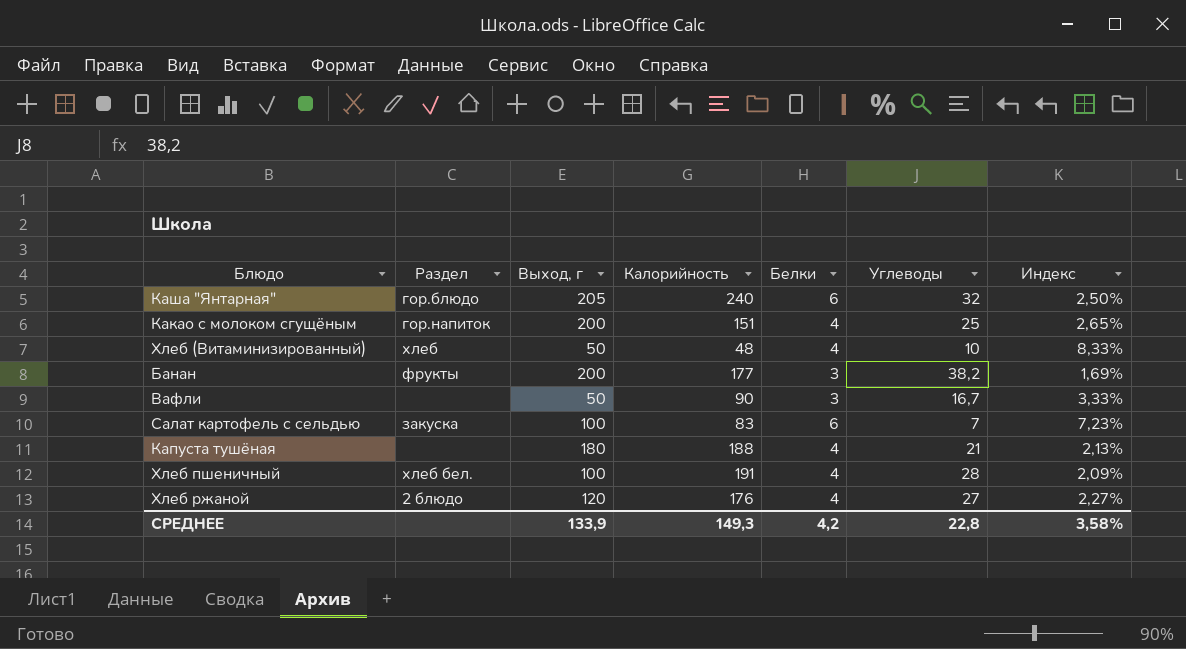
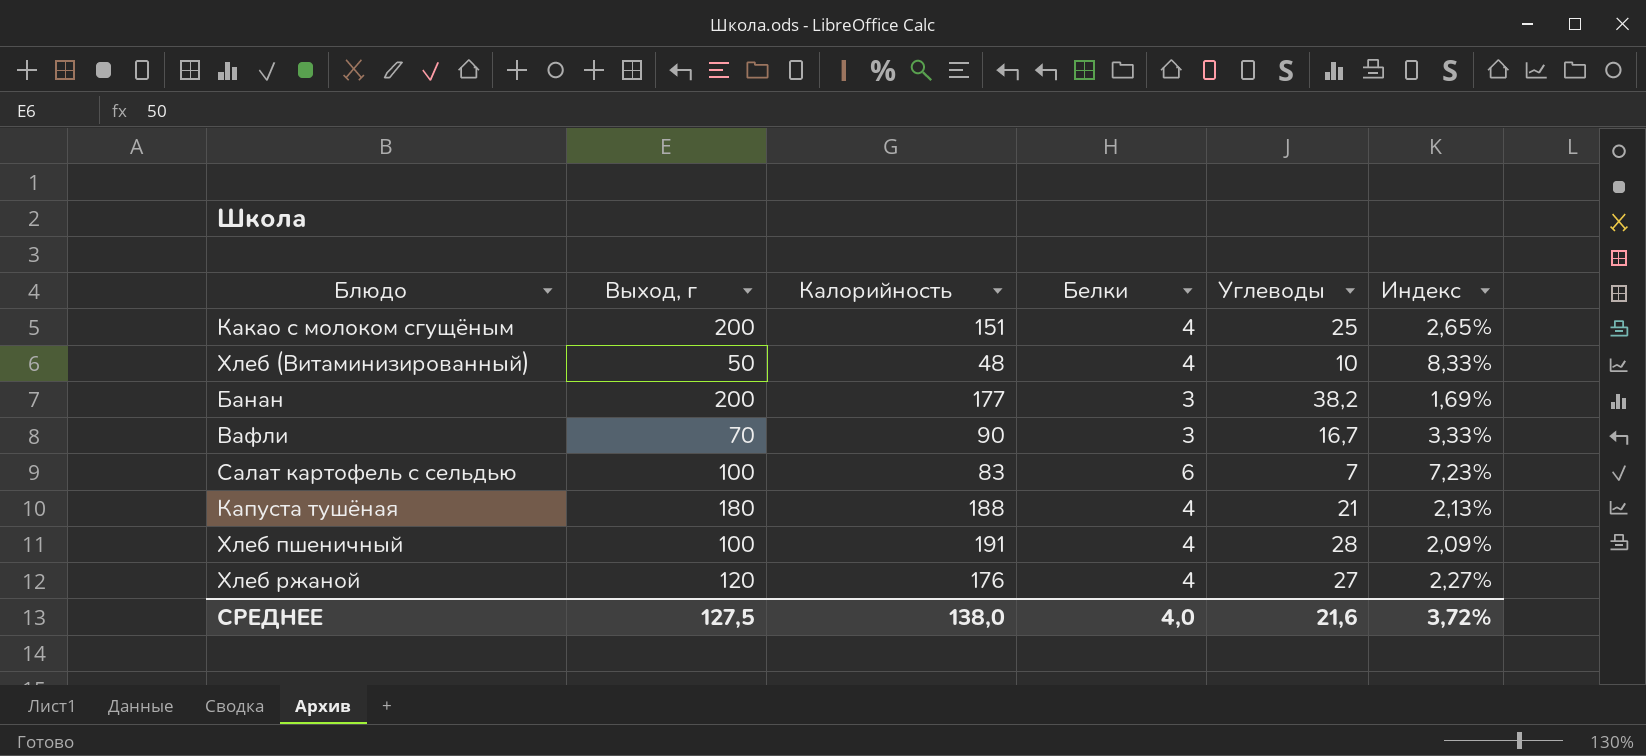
column Раздел | position: 2 -> none
row Каша "Янтарная": гор.блюдо | 205 | 240 | 6 | 32 | 2,50% -> none
Вафли | Выход, г: 50 -> 70
СРЕДНЕЕ | Выход, г: 133,9 -> 127,5
СРЕДНЕЕ | Калорийность: 149,3 -> 138,0
СРЕДНЕЕ | Белки: 4,2 -> 4,0
СРЕДНЕЕ | Углеводы: 22,8 -> 21,6
СРЕДНЕЕ | Индекс: 3,58% -> 3,72%

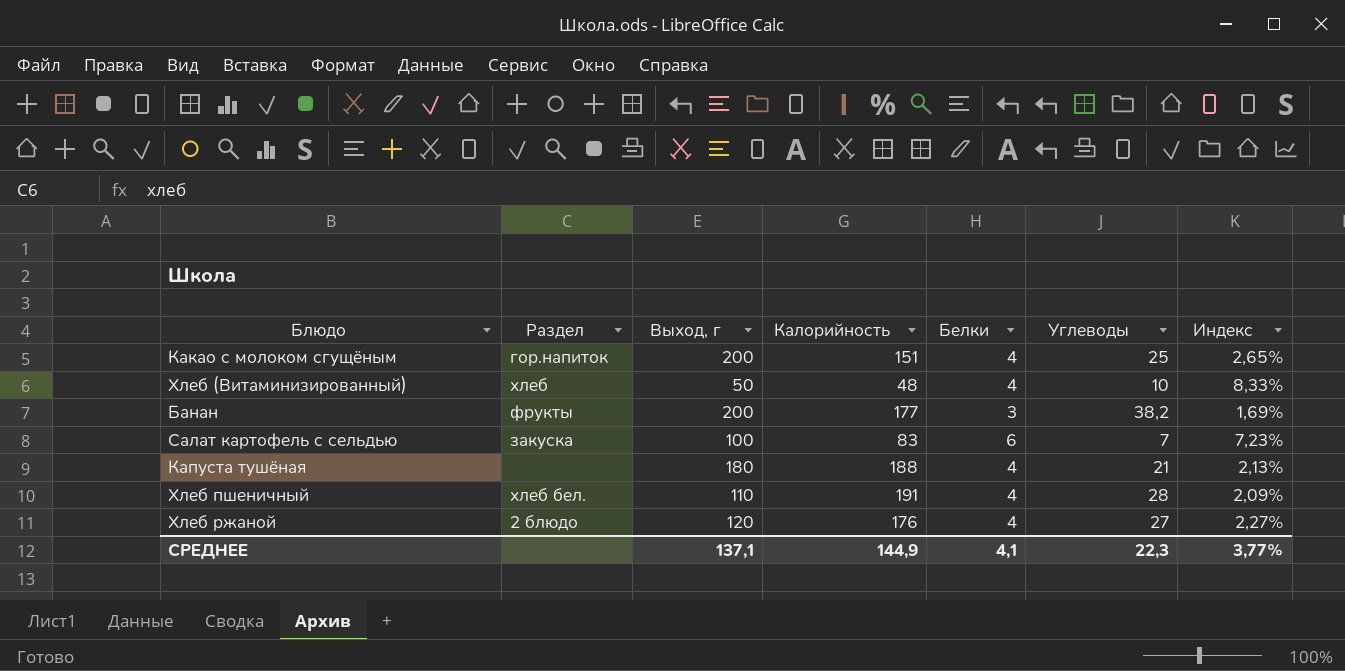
column Раздел | position: none -> 2
row Вафли: 70 | 90 | 3 | 16,7 | 3,33% -> none
Хлеб пшеничный | Выход, г: 100 -> 110
СРЕДНЕЕ | Выход, г: 127,5 -> 137,1
СРЕДНЕЕ | Калорийность: 138,0 -> 144,9
СРЕДНЕЕ | Белки: 4,0 -> 4,1
СРЕДНЕЕ | Углеводы: 21,6 -> 22,3
СРЕДНЕЕ | Индекс: 3,72% -> 3,77%

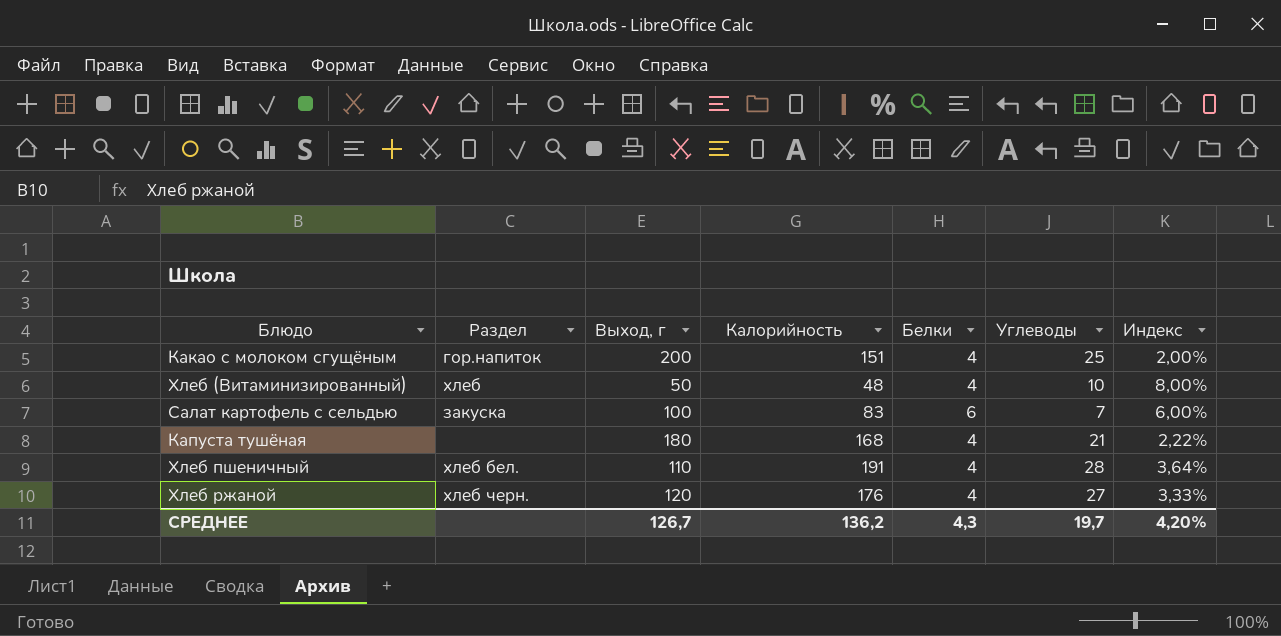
column Индекс | formula: [Белки] / [Калорийность] -> [Белки] / [Выход, г]
row Банан: фрукты | 200 | 177 | 3 | 38,2 | 1,69% -> none
Капуста тушёная | Калорийность: 188 -> 168
Хлеб ржаной | Раздел: 2 блюдо -> хлеб черн.
СРЕДНЕЕ | Выход, г: 137,1 -> 126,7
СРЕДНЕЕ | Калорийность: 144,9 -> 136,2
СРЕДНЕЕ | Белки: 4,1 -> 4,3
СРЕДНЕЕ | Углеводы: 22,3 -> 19,7
СРЕДНЕЕ | Индекс: 3,77% -> 4,20%

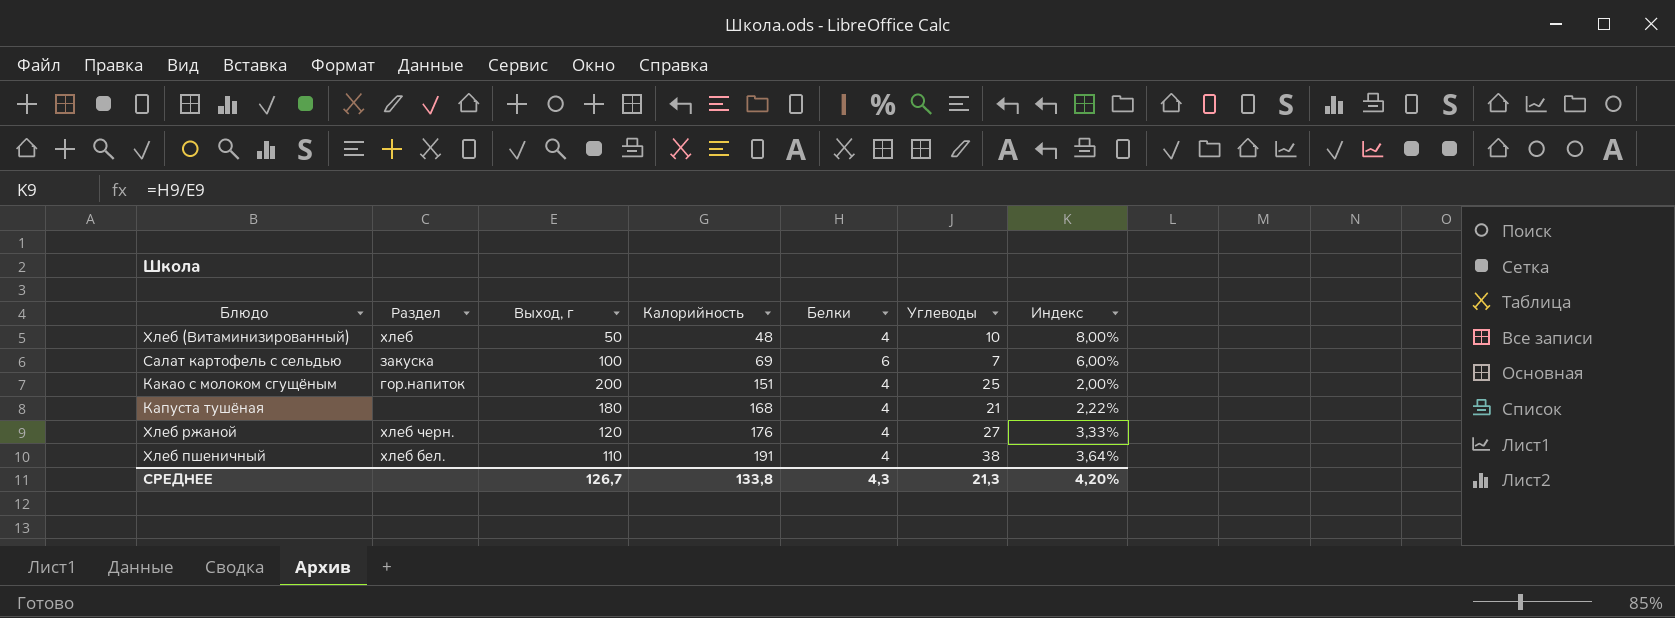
row order: none -> Калорийность ascending
Салат картофель с сельдью | Калорийность: 83 -> 69
Хлеб пшеничный | Углеводы: 28 -> 38
СРЕДНЕЕ | Калорийность: 136,2 -> 133,8
СРЕДНЕЕ | Углеводы: 19,7 -> 21,3

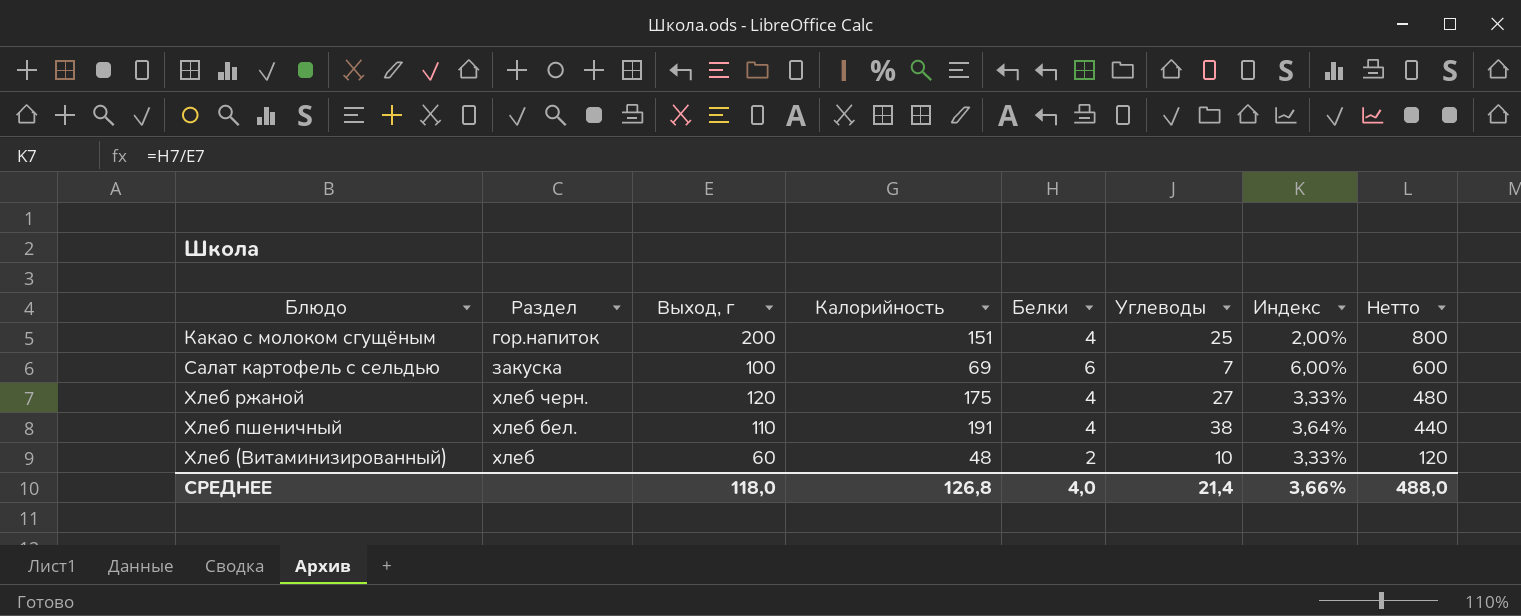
row order: Калорийность ascending -> Нетто descending
column Нетто | formula: none -> [Выход, г] * [Белки]
row Капуста тушёная: none | 180 | 168 | 4 | 21 | 2,22% -> none
Хлеб ржаной | Калорийность: 176 -> 175
Хлеб (Витаминизированный) | Выход, г: 50 -> 60
Хлеб (Витаминизированный) | Белки: 4 -> 2
Хлеб (Витаминизированный) | Индекс: 8,00% -> 3,33%
СРЕДНЕЕ | Выход, г: 126,7 -> 118,0
СРЕДНЕЕ | Калорийность: 133,8 -> 126,8
СРЕДНЕЕ | Белки: 4,3 -> 4,0
СРЕДНЕЕ | Углеводы: 21,3 -> 21,4
СРЕДНЕЕ | Индекс: 4,20% -> 3,66%

